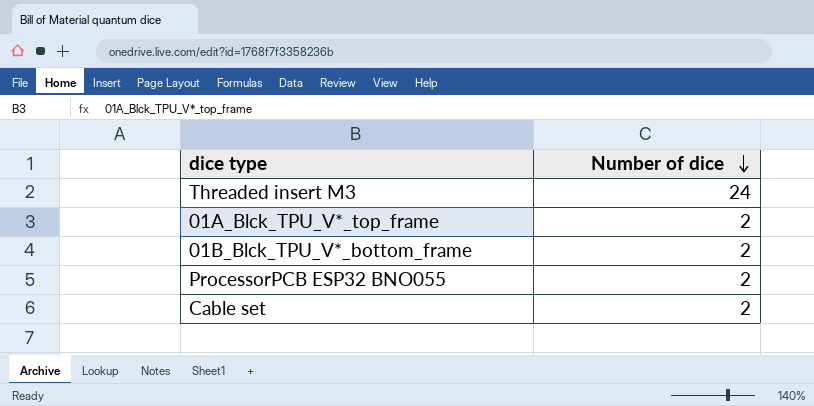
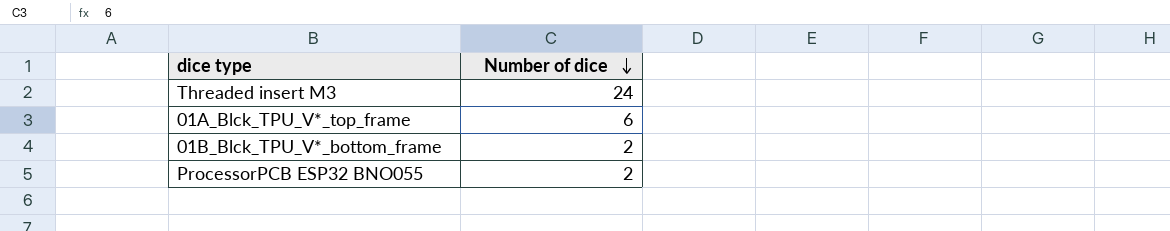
row Cable set: 2 -> none
01A_Blck_TPU_V*_top_frame | Number of dice: 2 -> 6

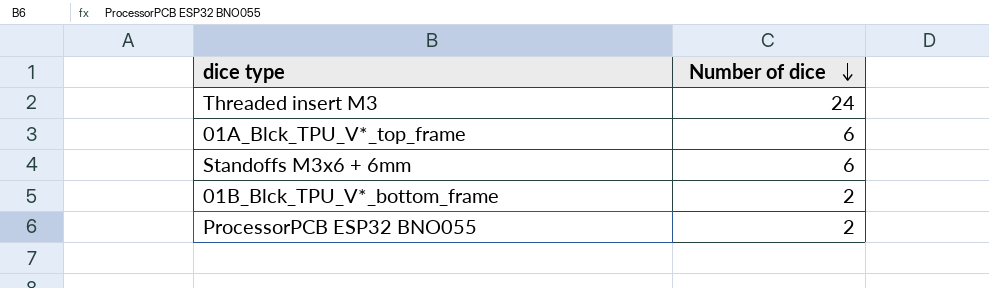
row Standoffs M3x6 + 6mm: none -> 6

